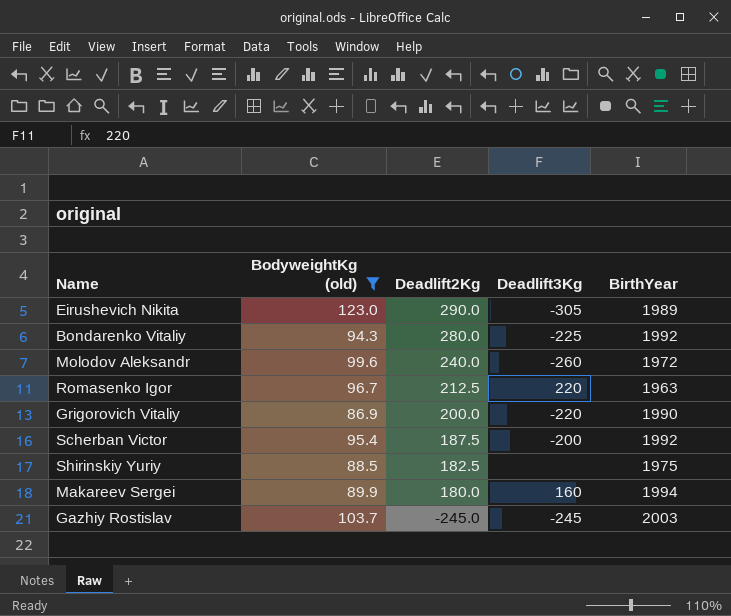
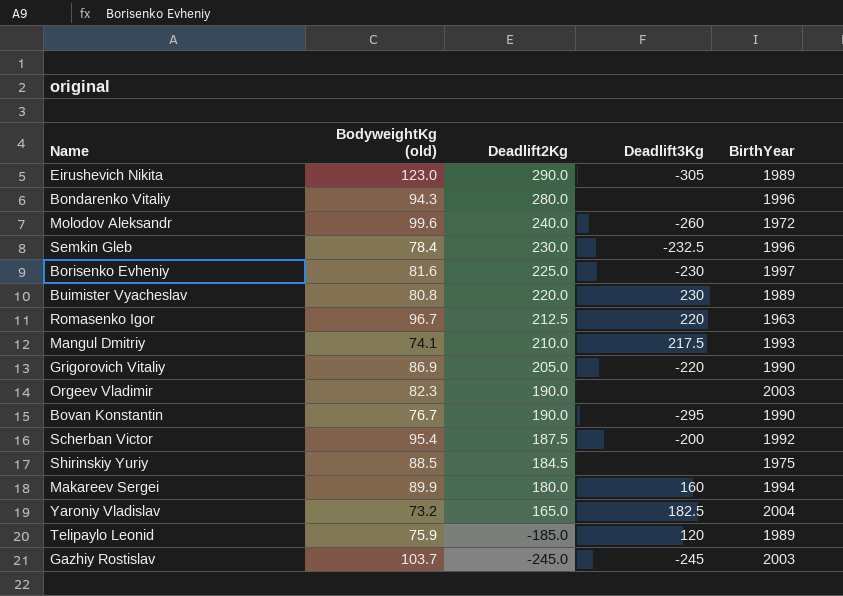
filter: BodyweightKg (old) >= 86.9 -> none
Bondarenko Vitaliy | Deadlift3Kg: -225 -> none
Bondarenko Vitaliy | BirthYear: 1992 -> 1996
Grigorovich Vitaliy | Deadlift2Kg: 200.0 -> 205.0
Shirinskiy Yuriy | Deadlift2Kg: 182.5 -> 184.5

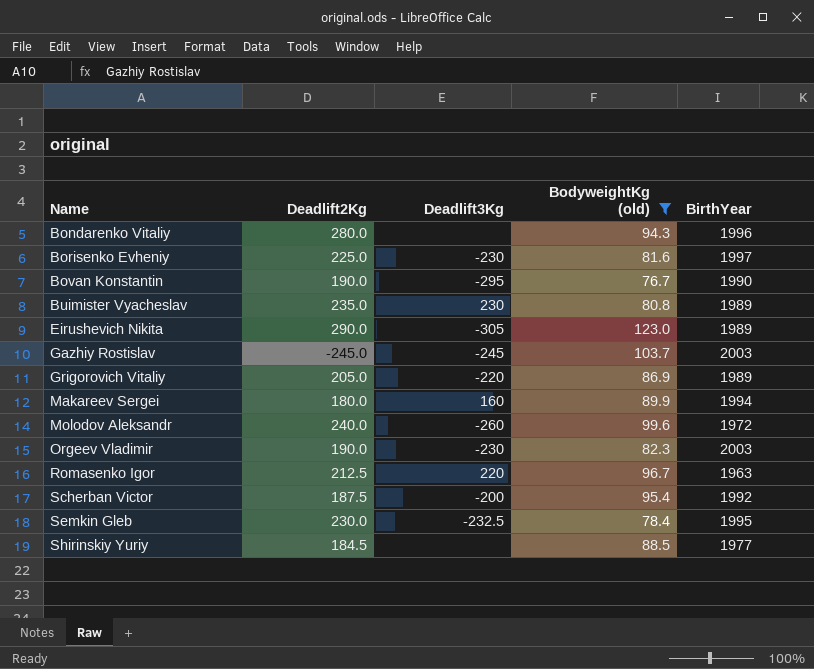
filter: none -> BodyweightKg (old) >= 76.7
row order: Deadlift2Kg descending -> Name ascending
column BodyweightKg (old) | position: 2 -> 4
Buimister Vyacheslav | Deadlift2Kg: 220.0 -> 235.0
Grigorovich Vitaliy | BirthYear: 1990 -> 1989
Orgеev Vladimir | Deadlift3Kg: none -> -230
Semkin Gleb | BirthYear: 1996 -> 1995
Shirinskiy Yuriy | BirthYear: 1975 -> 1977

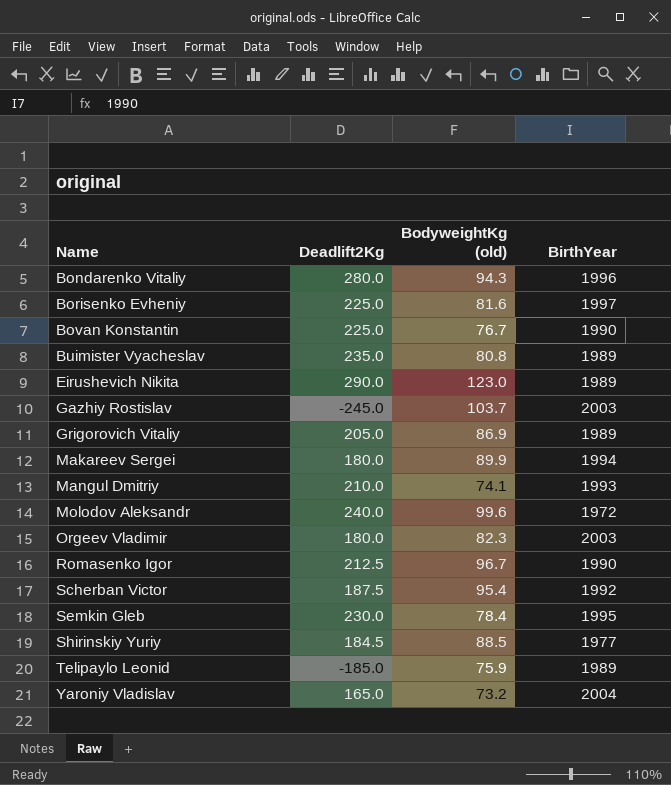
filter: BodyweightKg (old) >= 76.7 -> none
column Deadlift3Kg | position: 3 -> none
Bovan Konstantin | Deadlift2Kg: 190.0 -> 225.0
Orgеev Vladimir | Deadlift2Kg: 190.0 -> 180.0
Romasenko Igor | BirthYear: 1963 -> 1990

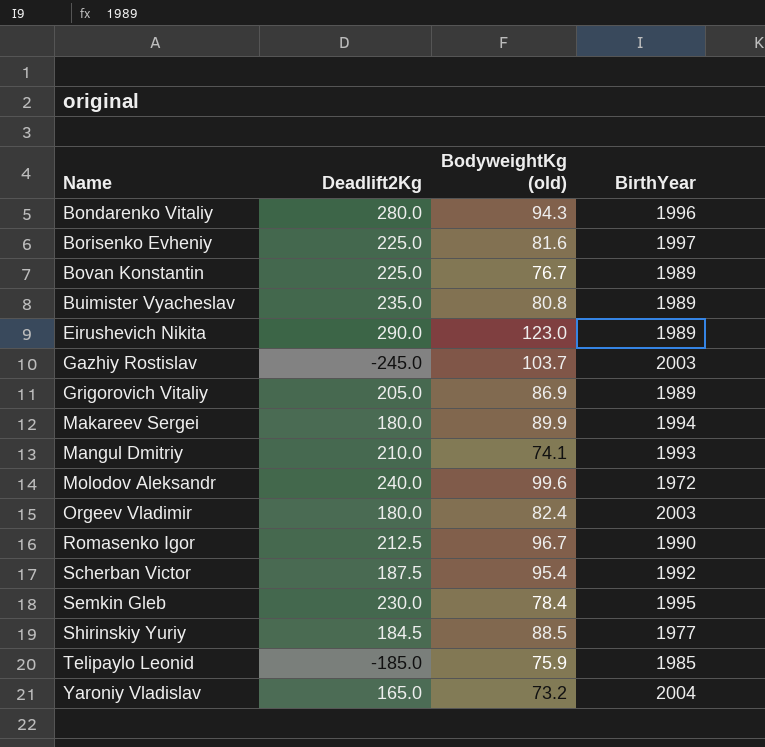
Bovan Konstantin | BirthYear: 1990 -> 1989
Orgеev Vladimir | BodyweightKg (old): 82.3 -> 82.4
Telipaylo Leonid | BirthYear: 1989 -> 1985

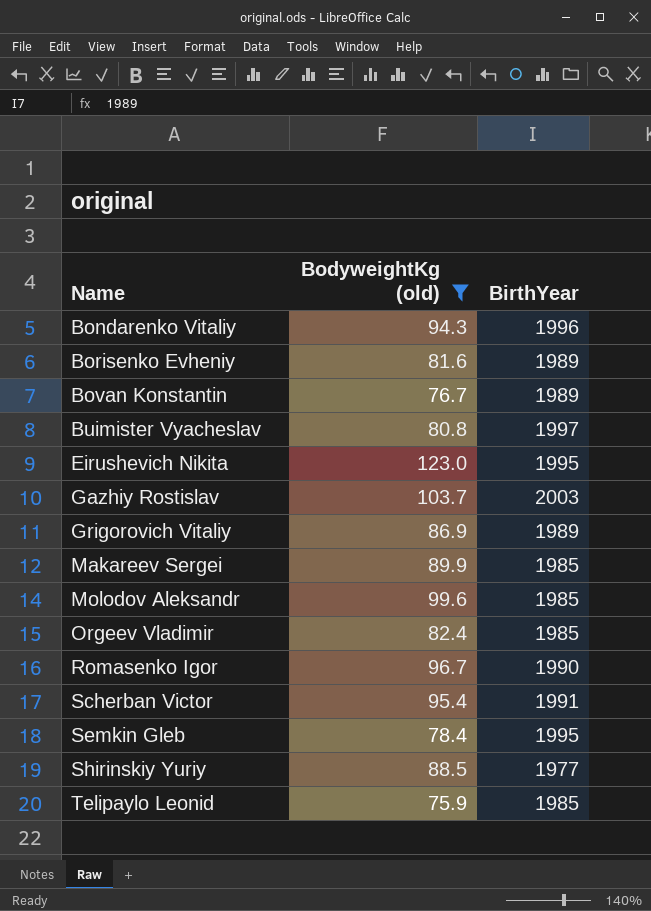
filter: none -> BodyweightKg (old) >= 75.9
column Deadlift2Kg | position: 2 -> none
Borisenko Evheniy | BirthYear: 1997 -> 1989
Buimister Vyacheslav | BirthYear: 1989 -> 1997
Eirushevich Nikita | BirthYear: 1989 -> 1995
Makareev Sergei | BirthYear: 1994 -> 1985
Molodov Aleksandr | BirthYear: 1972 -> 1985
Orgеev Vladimir | BirthYear: 2003 -> 1985
Scherban Victor | BirthYear: 1992 -> 1991

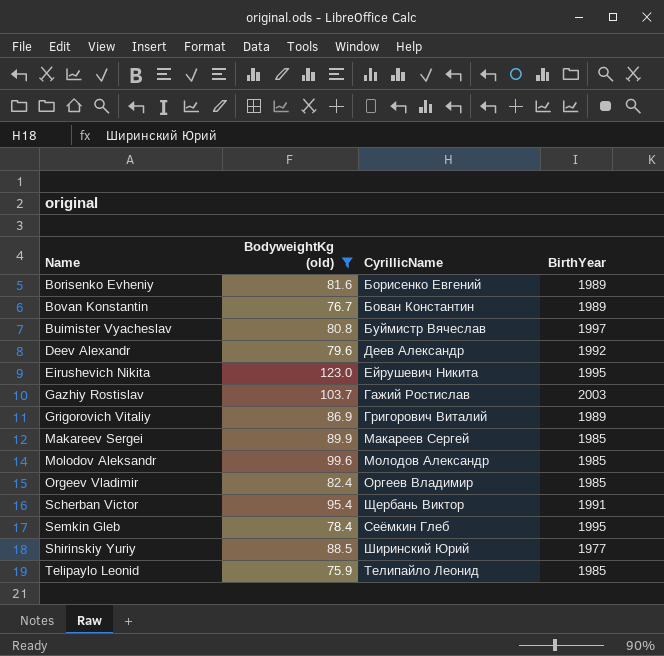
column CyrillicName | position: none -> 3
row Bondarenko Vitaliy: 94.3 | 1996 -> none
row Romasenko Igor: 96.7 | 1990 -> none
row Deev Alexandr: none -> 79.6 | Деев Александр | 1992

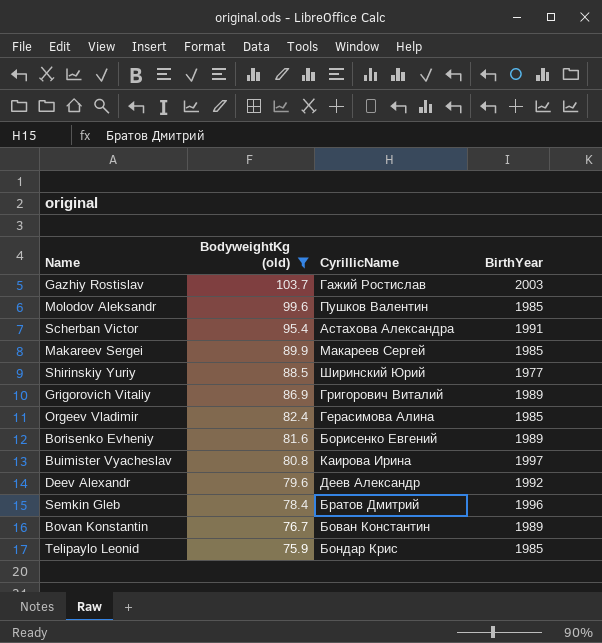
row order: Name ascending -> BodyweightKg (old) descending
row Eirushevich Nikita: 123.0 | Ейрушевич Никита | 1995 -> none
Molodov Aleksandr | CyrillicName: Молодов Александр -> Пушков Валентин
Scherban Victor | CyrillicName: Щербань Виктор -> Астахова Александра
Orgеev Vladimir | CyrillicName: Оргеев Владимир -> Герасимова Алина
Buimister Vyacheslav | CyrillicName: Буймистр Вячеслав -> Каирова Ирина
Semkin Gleb | CyrillicName: Сеёмкин Глеб -> Братов Дмитрий
Semkin Gleb | BirthYear: 1995 -> 1996
Telipaylo Leonid | CyrillicName: Телипайло Леонид -> Бондар Крис

